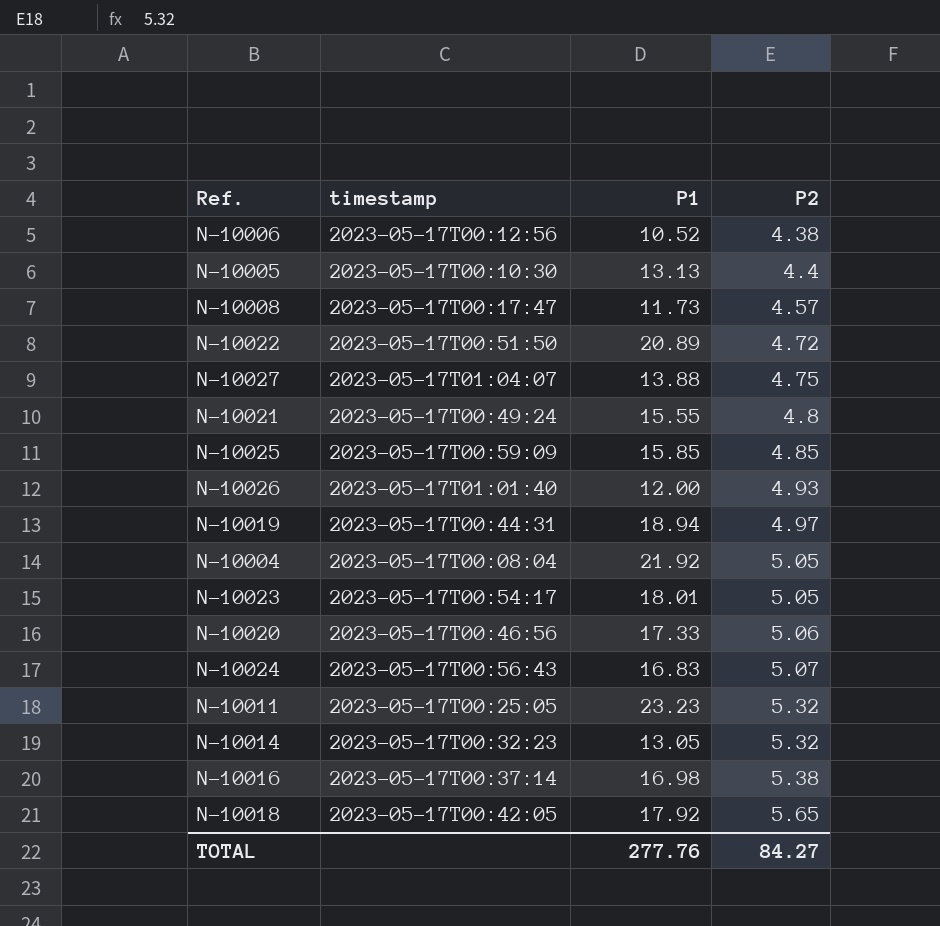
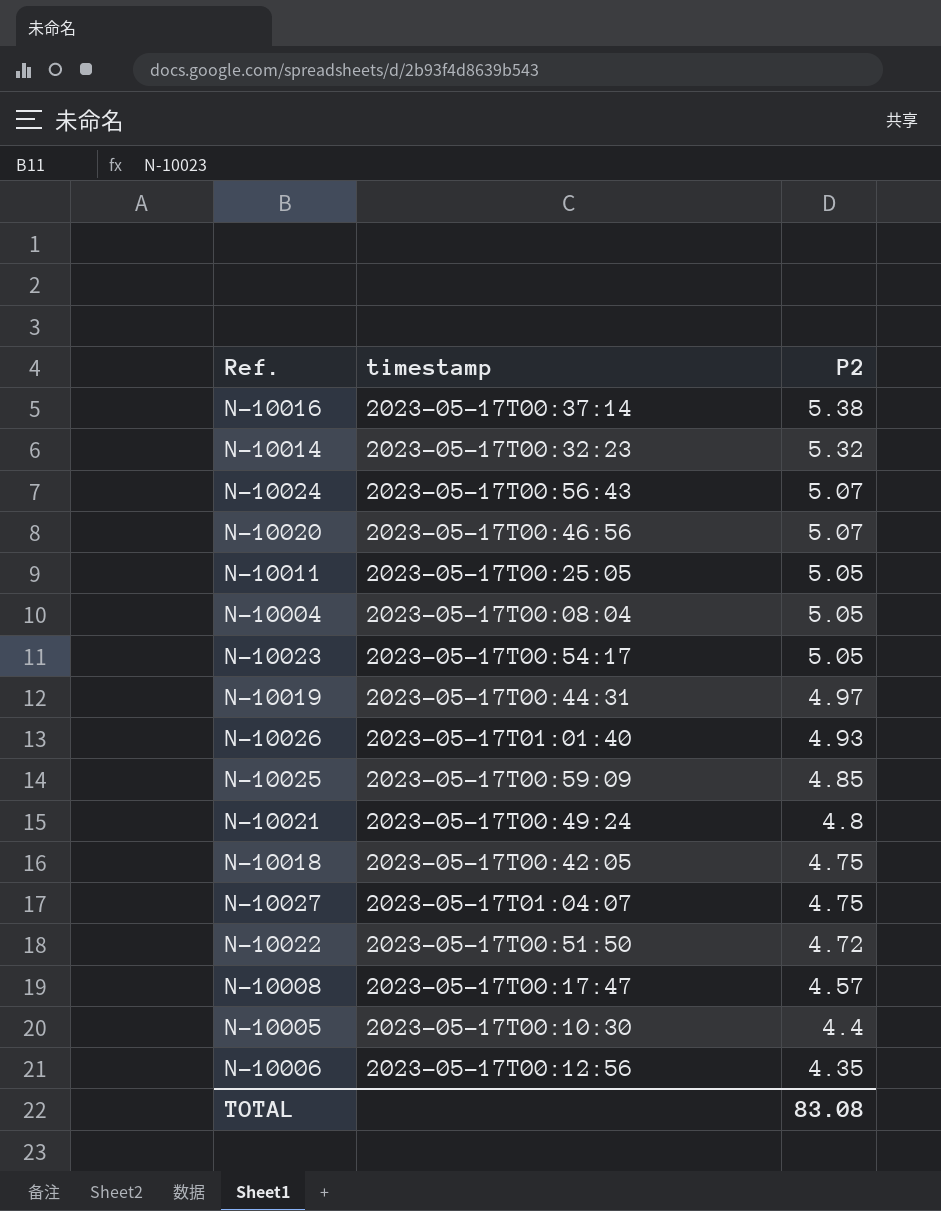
row order: P2 ascending -> P2 descending
column P1 | position: 3 -> none
N-10020 | P2: 5.06 -> 5.07
N-10011 | P2: 5.32 -> 5.05
N-10018 | P2: 5.65 -> 4.75
N-10006 | P2: 4.38 -> 4.35
TOTAL | P2: 84.27 -> 83.08

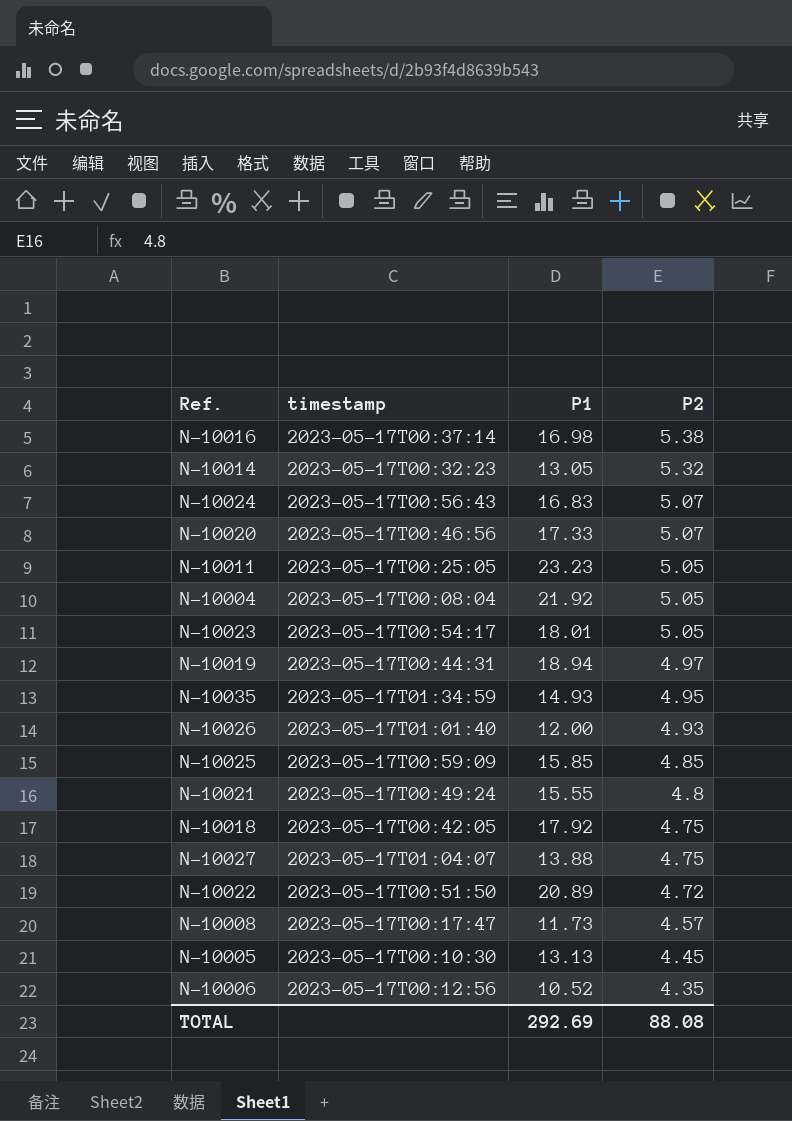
column P1 | position: none -> 3
row N-10035: none -> 2023-05-17T01:34:59 | 14.93 | 4.95
N-10005 | P2: 4.4 -> 4.45
TOTAL | P2: 83.08 -> 88.08

